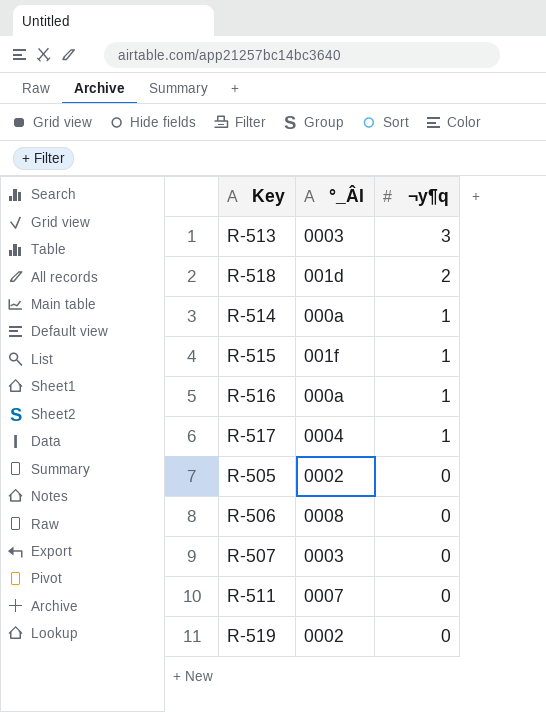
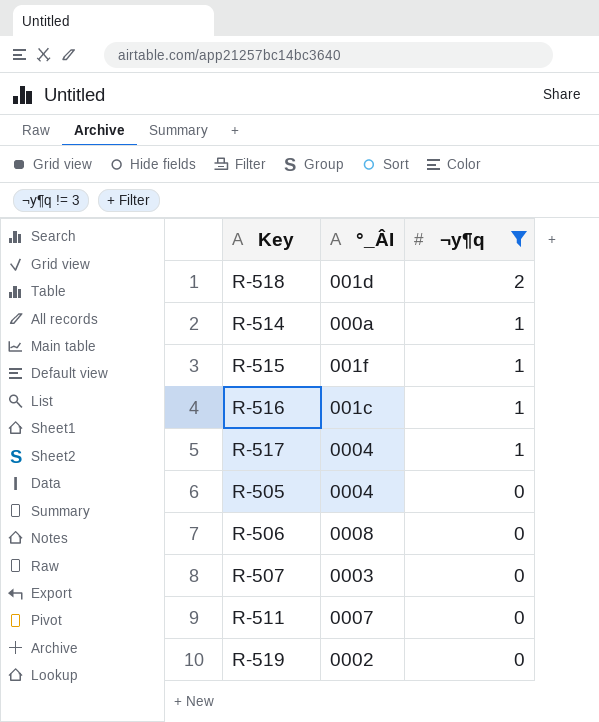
filter: none -> ¬y¶q != 3
R-516 | °_ÂI: 000a -> 001c
R-505 | °_ÂI: 0002 -> 0004

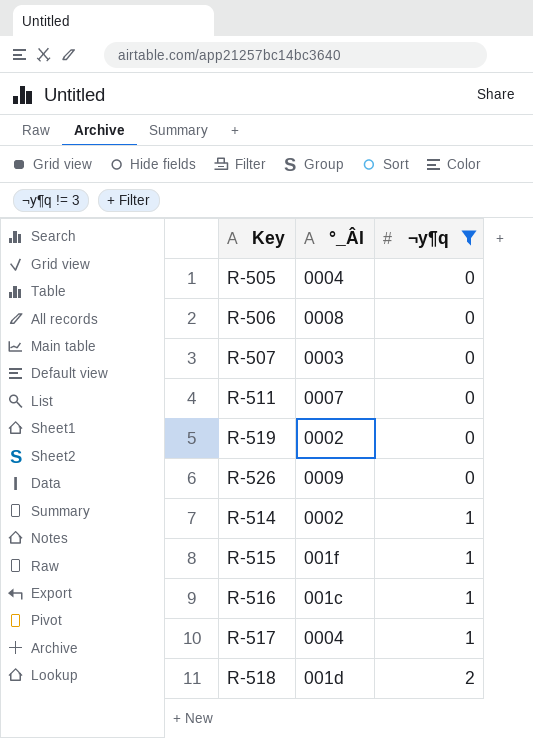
row order: ¬y¶q descending -> ¬y¶q ascending
row R-526: none -> 0009 | 0
R-514 | °_ÂI: 000a -> 0002

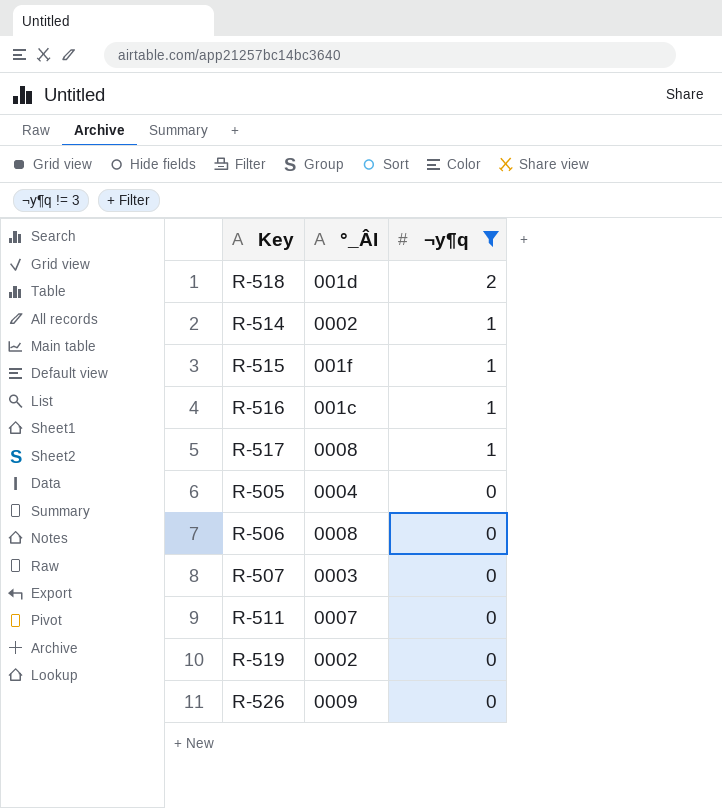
row order: ¬y¶q ascending -> ¬y¶q descending
R-517 | °_ÂI: 0004 -> 0008

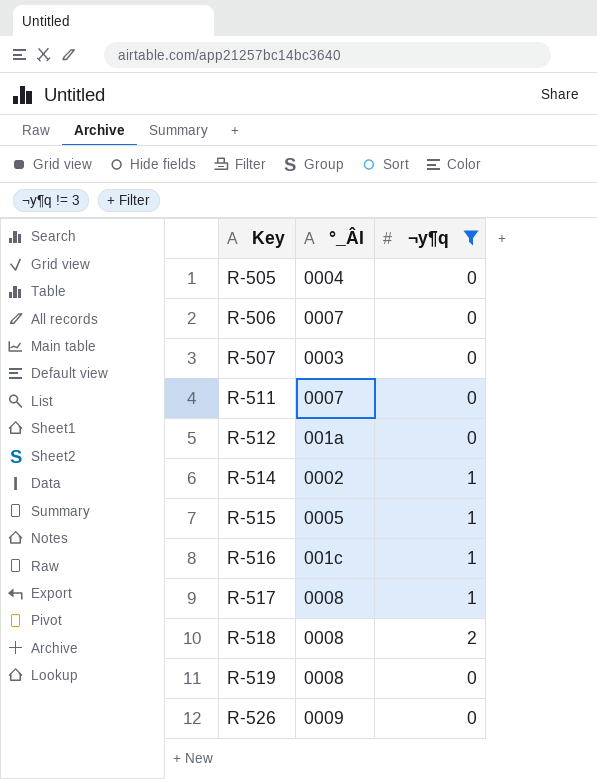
row order: ¬y¶q descending -> Key ascending
R-506 | °_ÂI: 0008 -> 0007
row R-512: none -> 001a | 0
R-515 | °_ÂI: 001f -> 0005
R-518 | °_ÂI: 001d -> 0008
R-519 | °_ÂI: 0002 -> 0008

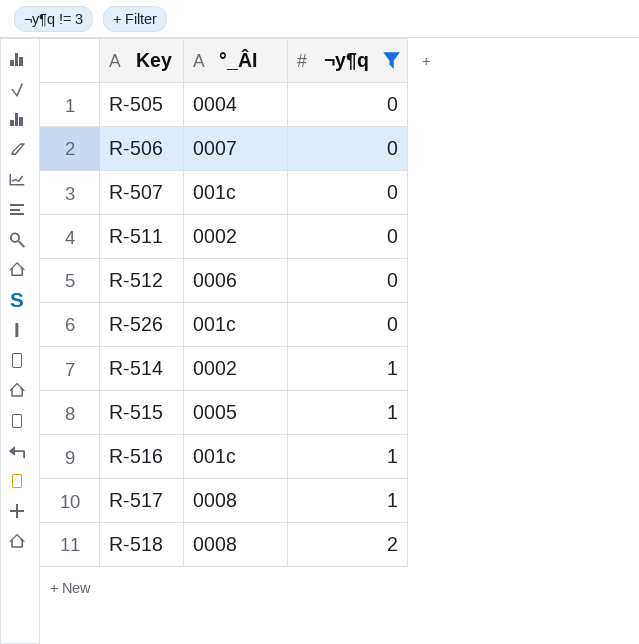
row order: Key ascending -> ¬y¶q ascending
row R-519: 0008 | 0 -> none
R-507 | °_ÂI: 0003 -> 001c
R-511 | °_ÂI: 0007 -> 0002
R-512 | °_ÂI: 001a -> 0006
R-526 | °_ÂI: 0009 -> 001c

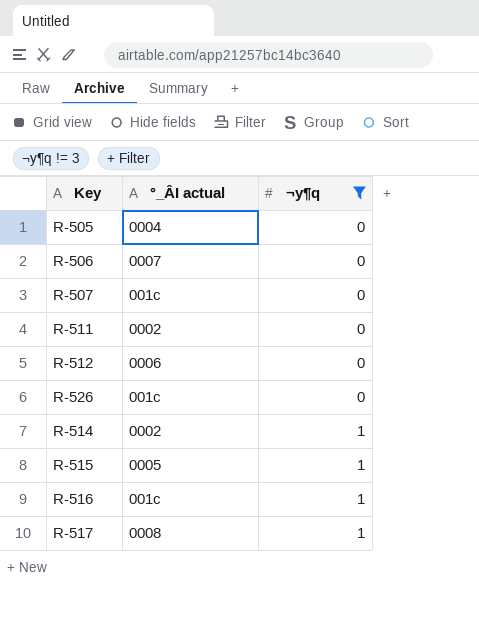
column name: °_ÂI -> °_ÂI actual
row R-518: 0008 | 2 -> none

